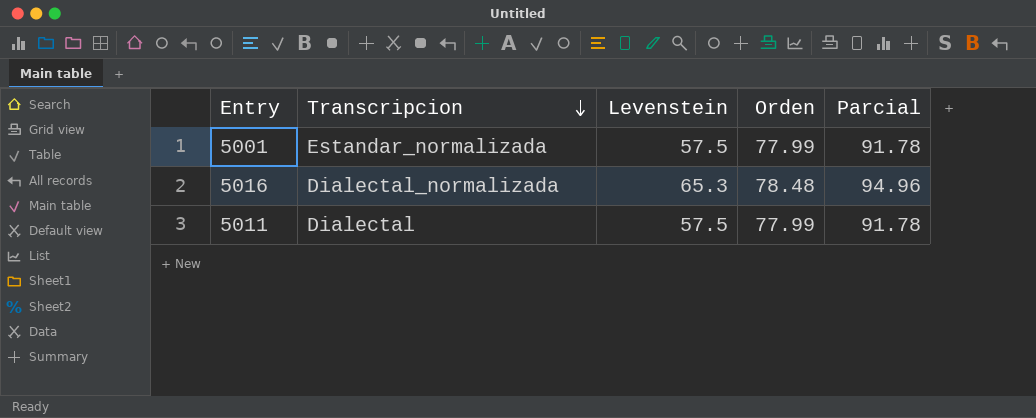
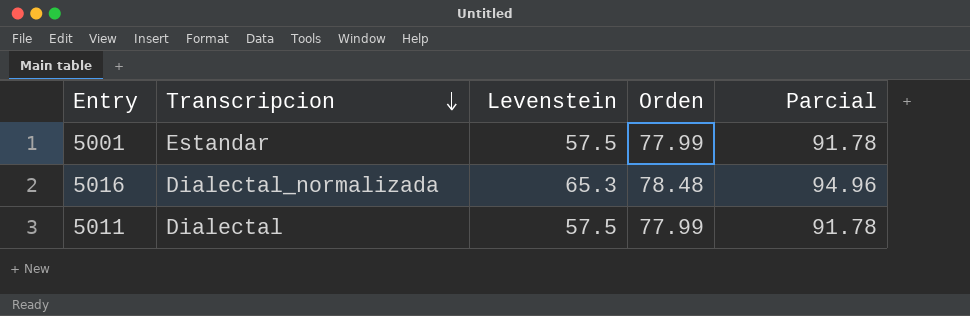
5001 | Transcripcion: Estandar_normalizada -> Estandar

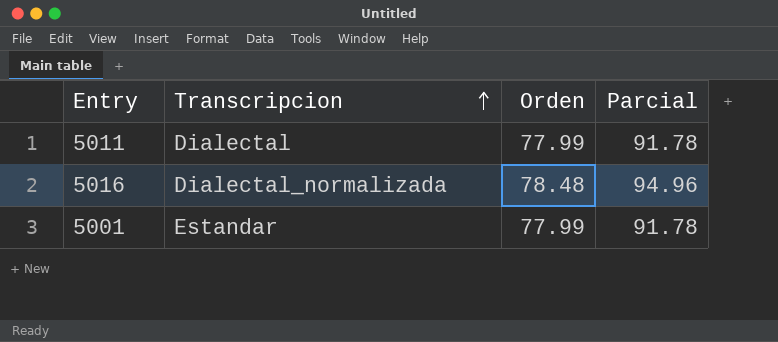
row order: Transcripcion descending -> Transcripcion ascending
column Levenstein | position: 3 -> none

